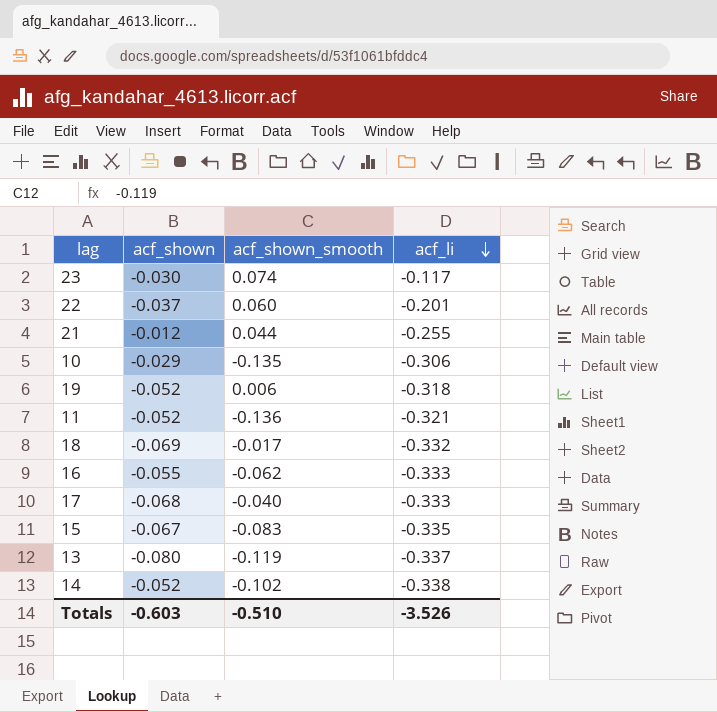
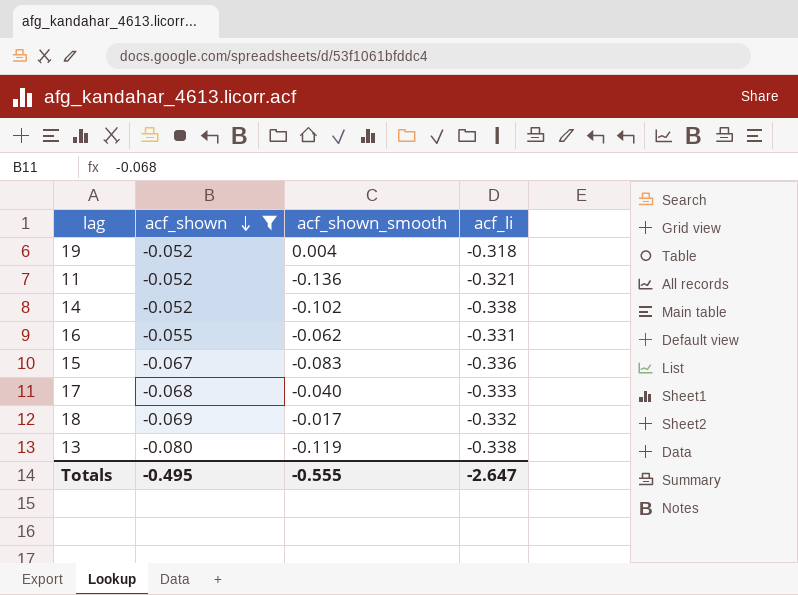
filter: none -> acf_shown <= -0.052
row order: acf_li descending -> acf_shown descending
19 | acf_shown_smooth: 0.006 -> 0.004
16 | acf_li: -0.333 -> -0.331
15 | acf_li: -0.335 -> -0.336
13 | acf_li: -0.337 -> -0.338
Totals | acf_shown: -0.603 -> -0.495
Totals | acf_shown_smooth: -0.510 -> -0.555
Totals | acf_li: -3.526 -> -2.647

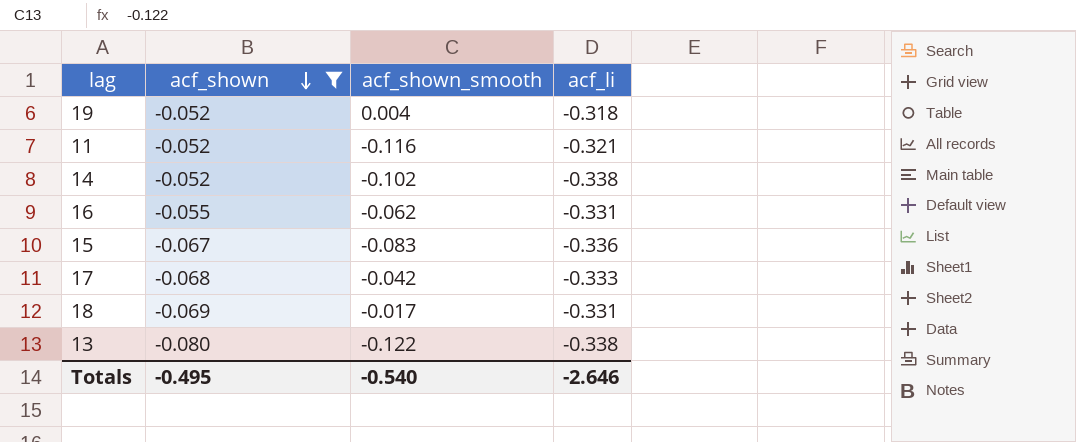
11 | acf_shown_smooth: -0.136 -> -0.116
17 | acf_shown_smooth: -0.040 -> -0.042
18 | acf_li: -0.332 -> -0.331
13 | acf_shown_smooth: -0.119 -> -0.122
Totals | acf_shown_smooth: -0.555 -> -0.540
Totals | acf_li: -2.647 -> -2.646

